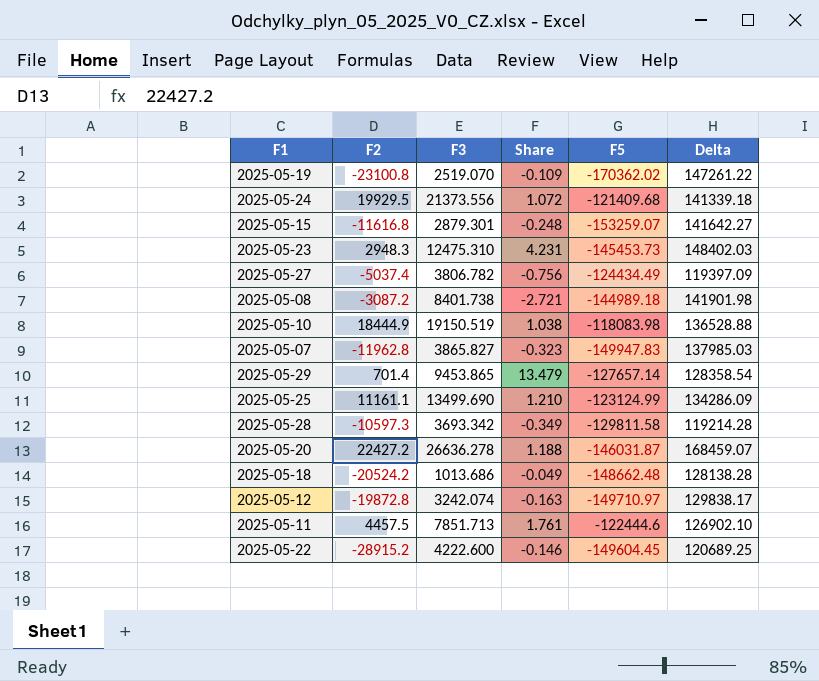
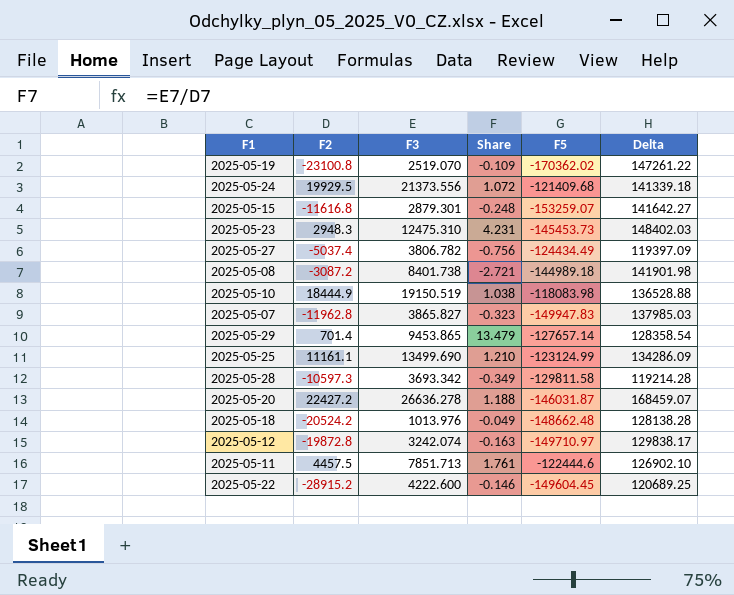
2025-05-18 | F3: 1013.686 -> 1013.976

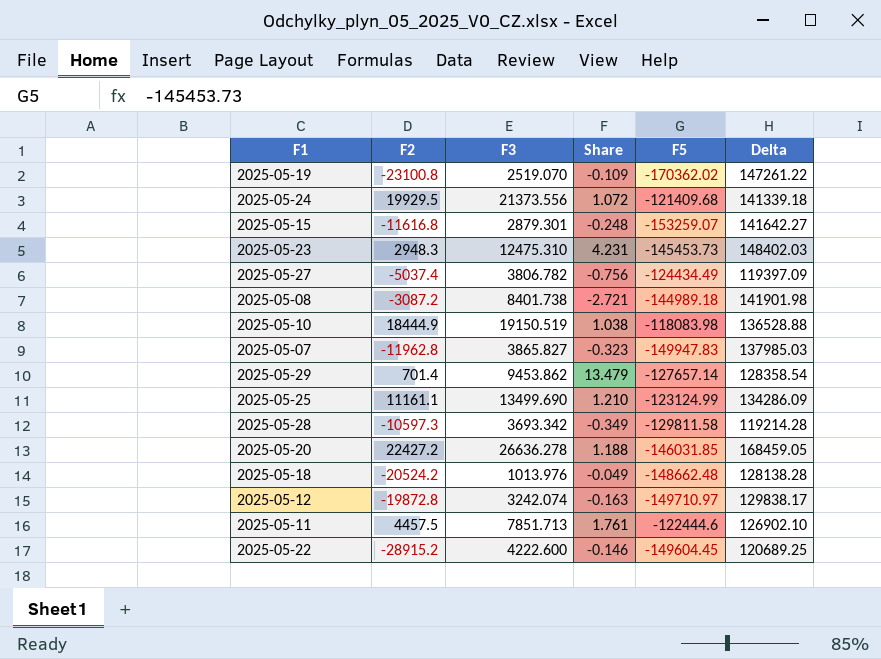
2025-05-29 | F3: 9453.865 -> 9453.862
2025-05-20 | F5: -146031.87 -> -146031.85
2025-05-20 | Delta: 168459.07 -> 168459.05

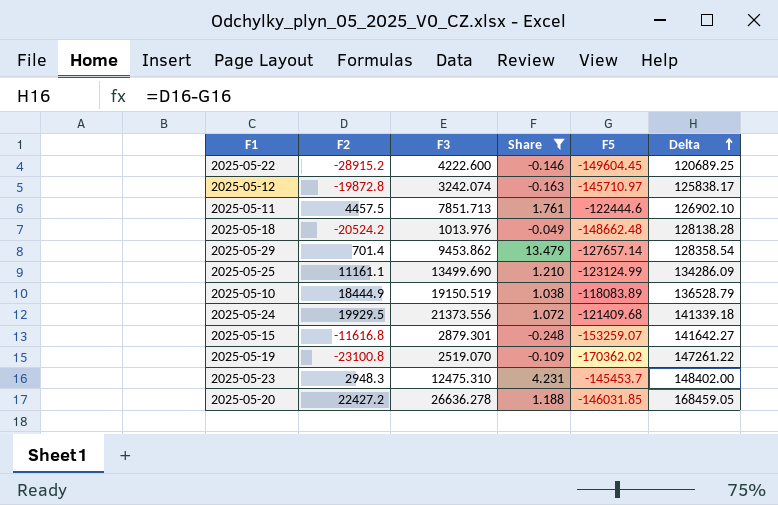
filter: none -> Share >= -0.248
row order: none -> Delta ascending
2025-05-12 | F5: -149710.97 -> -145710.97
2025-05-12 | Delta: 129838.17 -> 125838.17
2025-05-10 | F5: -118083.98 -> -118083.89
2025-05-10 | Delta: 136528.88 -> 136528.79
2025-05-23 | F5: -145453.73 -> -145453.7
2025-05-23 | Delta: 148402.03 -> 148402.00

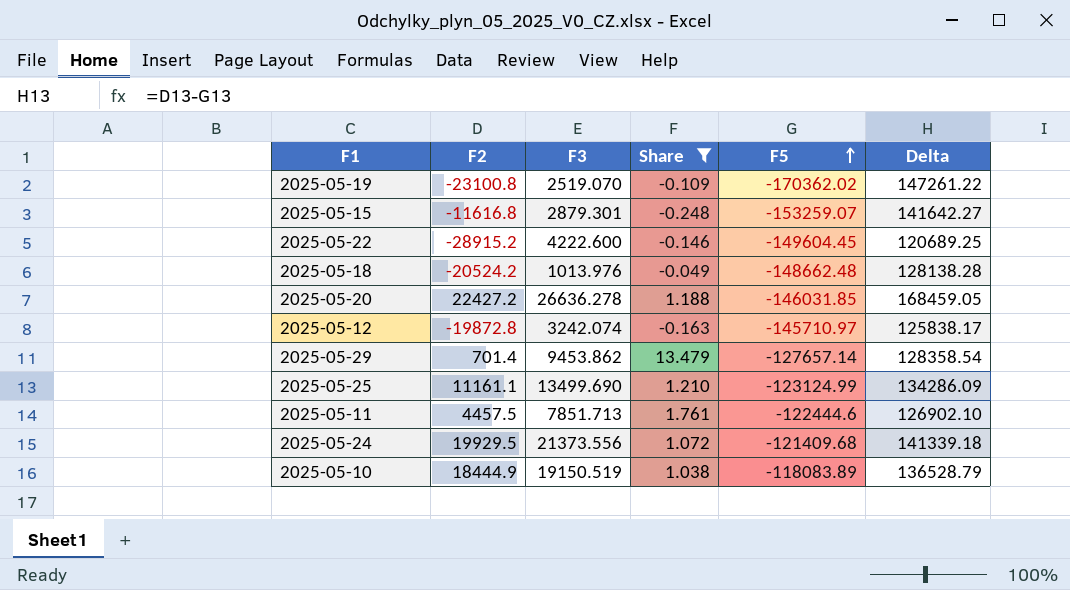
row order: Delta ascending -> F5 ascending
row 2025-05-23: 2948.3 | 12475.310 | 4.231 | -145453.7 | 148402.00 -> none

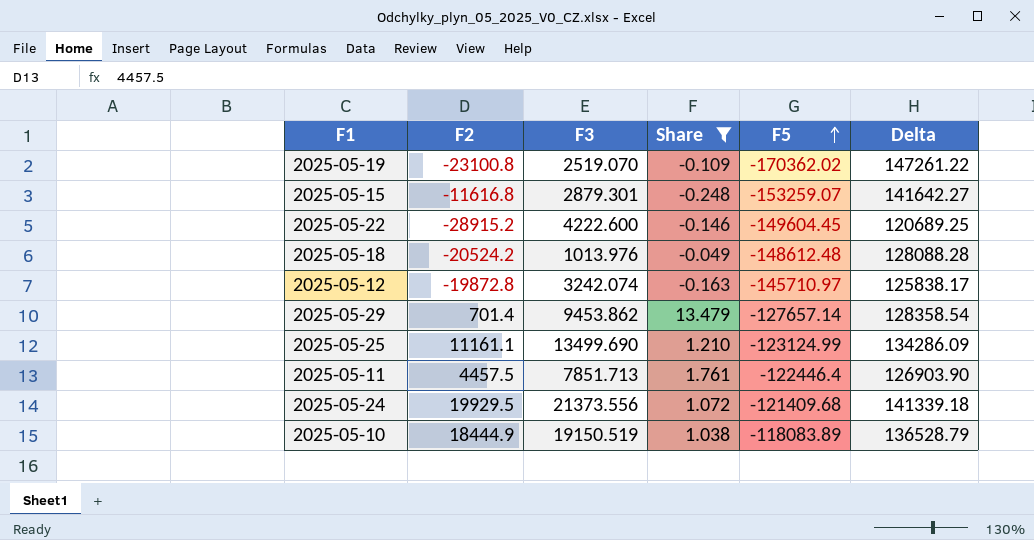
row 2025-05-20: 22427.2 | 26636.278 | 1.188 | -146031.85 | 168459.05 -> none
2025-05-18 | F5: -148662.48 -> -148612.48
2025-05-18 | Delta: 128138.28 -> 128088.28
2025-05-11 | F5: -122444.6 -> -122446.4
2025-05-11 | Delta: 126902.10 -> 126903.90

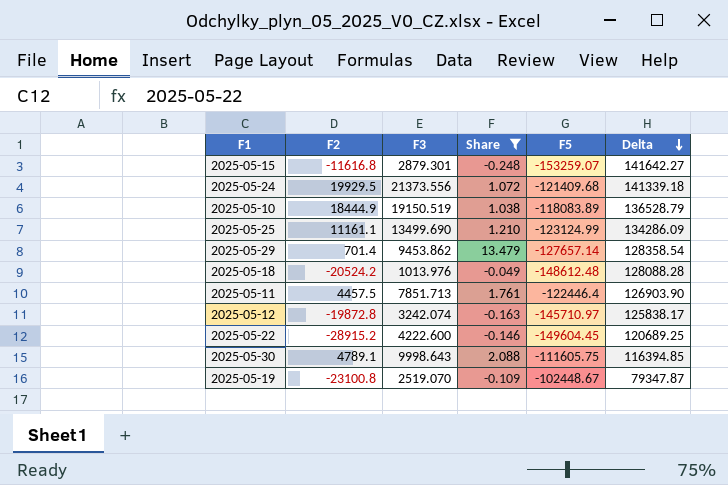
row order: F5 ascending -> Delta descending
row 2025-05-30: none -> 4789.1 | 9998.643 | 2.088 | -111605.75 | 116394.85
2025-05-19 | F5: -170362.02 -> -102448.67
2025-05-19 | Delta: 147261.22 -> 79347.87

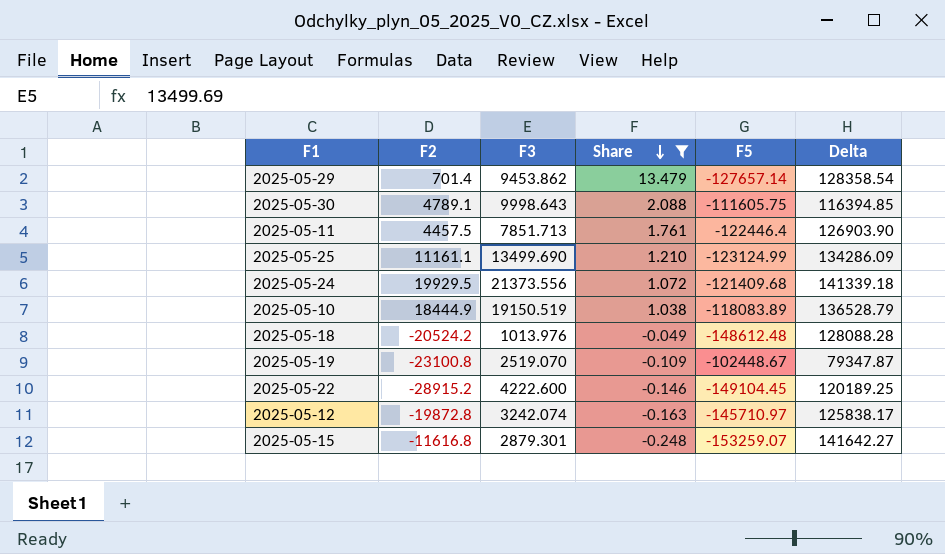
row order: Delta descending -> Share descending
2025-05-22 | F5: -149604.45 -> -149104.45
2025-05-22 | Delta: 120689.25 -> 120189.25

